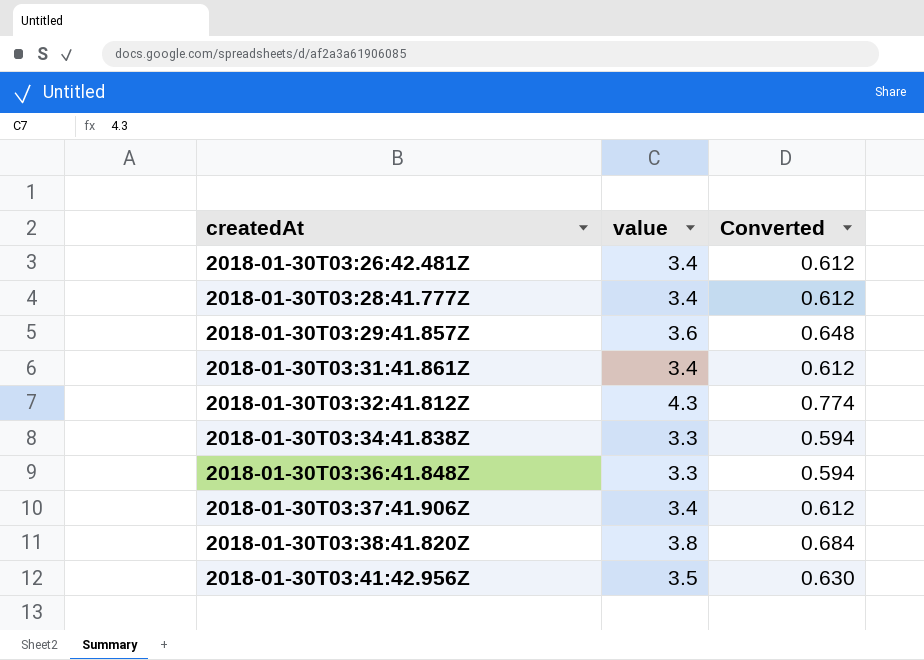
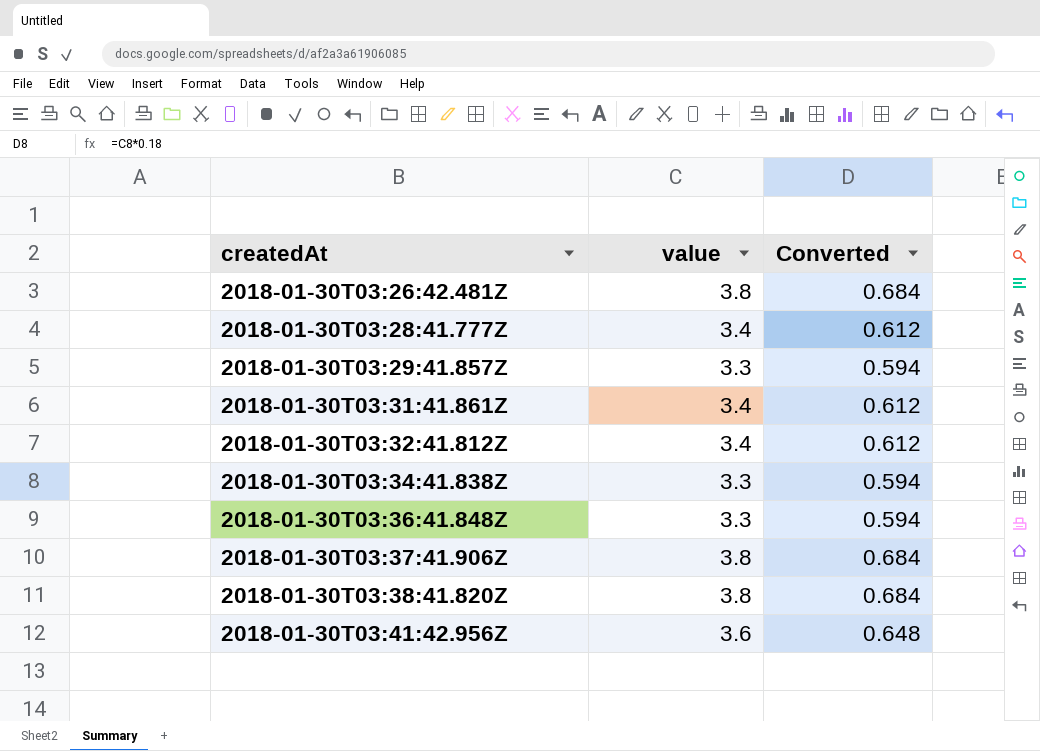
2018-01-30T03:26:42.481Z | value: 3.4 -> 3.8
2018-01-30T03:26:42.481Z | Converted: 0.612 -> 0.684
2018-01-30T03:29:41.857Z | value: 3.6 -> 3.3
2018-01-30T03:29:41.857Z | Converted: 0.648 -> 0.594
2018-01-30T03:32:41.812Z | value: 4.3 -> 3.4
2018-01-30T03:32:41.812Z | Converted: 0.774 -> 0.612
2018-01-30T03:37:41.906Z | value: 3.4 -> 3.8
2018-01-30T03:37:41.906Z | Converted: 0.612 -> 0.684
2018-01-30T03:41:42.956Z | value: 3.5 -> 3.6
2018-01-30T03:41:42.956Z | Converted: 0.630 -> 0.648

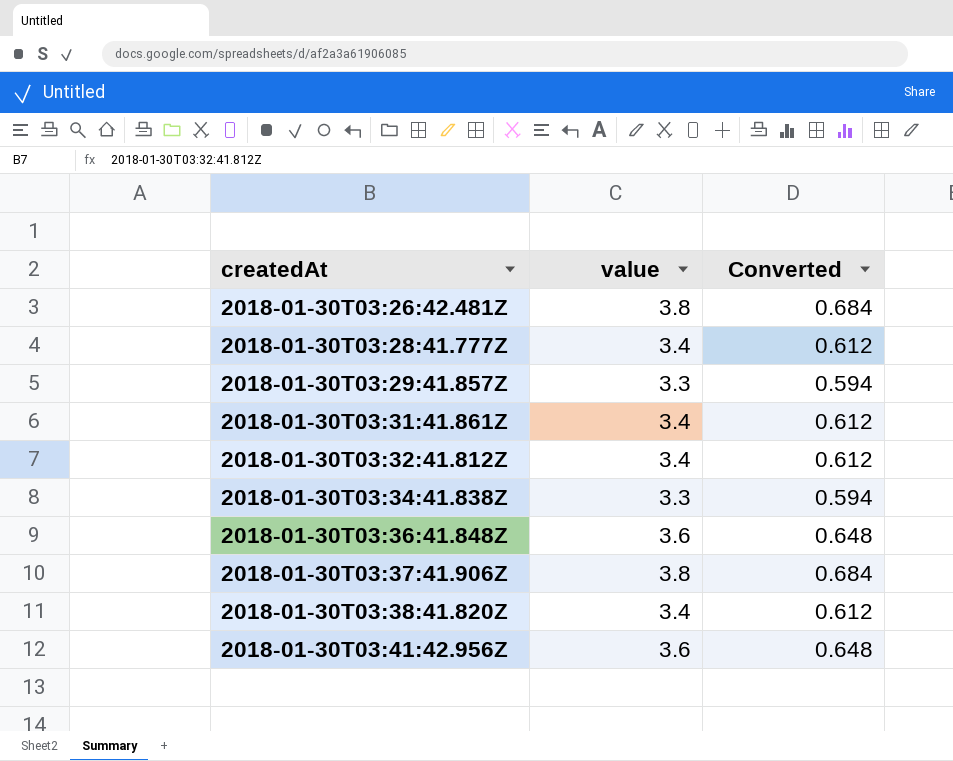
2018-01-30T03:36:41.848Z | value: 3.3 -> 3.6
2018-01-30T03:36:41.848Z | Converted: 0.594 -> 0.648
2018-01-30T03:38:41.820Z | value: 3.8 -> 3.4
2018-01-30T03:38:41.820Z | Converted: 0.684 -> 0.612

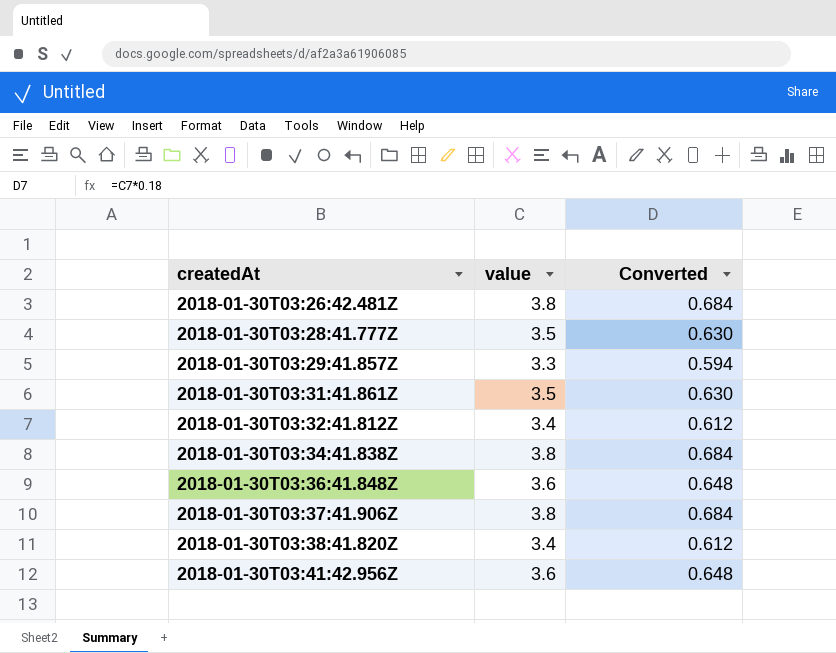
2018-01-30T03:28:41.777Z | value: 3.4 -> 3.5
2018-01-30T03:28:41.777Z | Converted: 0.612 -> 0.630
2018-01-30T03:31:41.861Z | value: 3.4 -> 3.5
2018-01-30T03:31:41.861Z | Converted: 0.612 -> 0.630
2018-01-30T03:34:41.838Z | value: 3.3 -> 3.8
2018-01-30T03:34:41.838Z | Converted: 0.594 -> 0.684

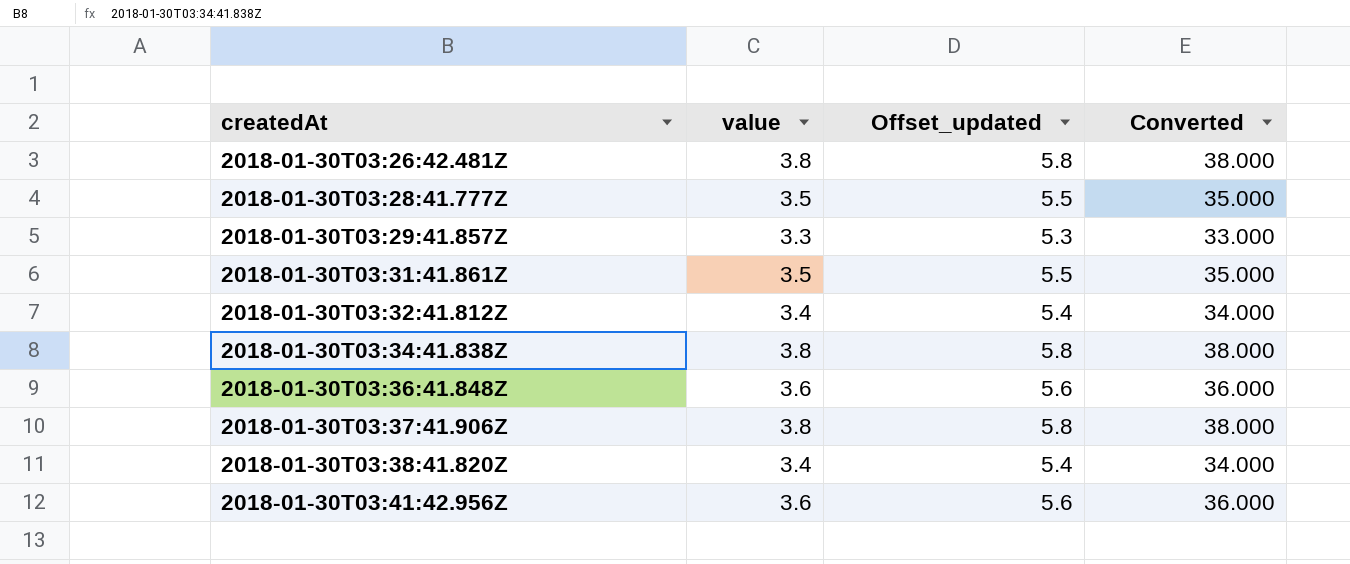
column Offset_updated | formula: none -> [value] + 2
column Converted | formula: [value] * 0.18 -> [value] * 10

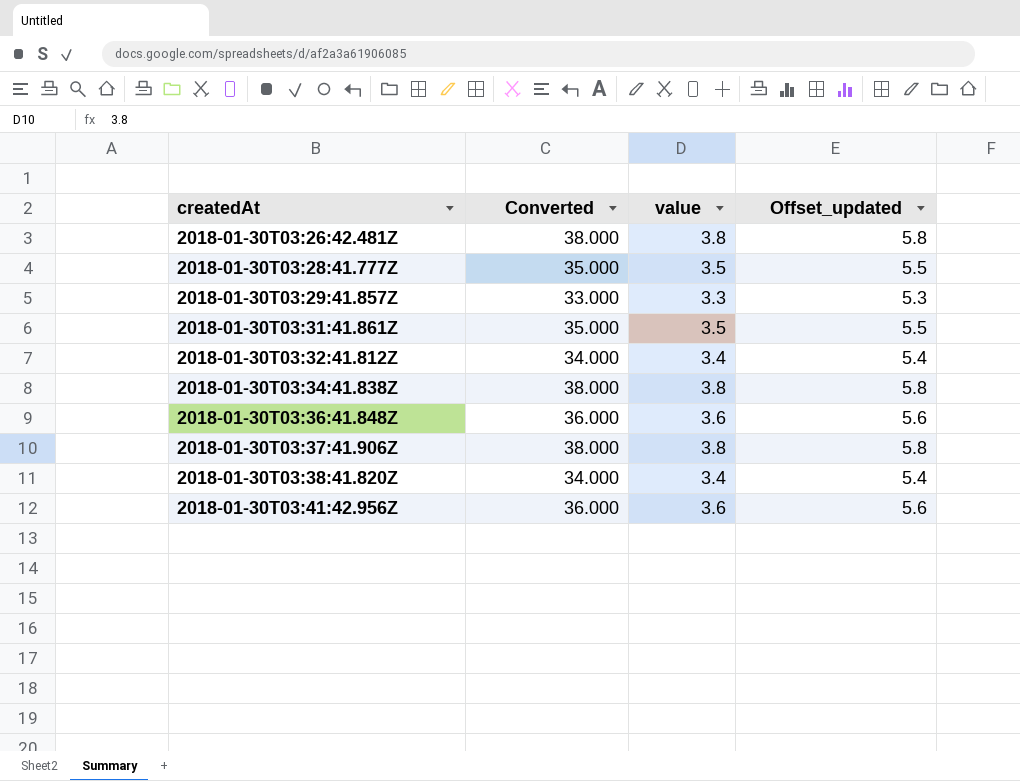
column Converted | position: 4 -> 2

